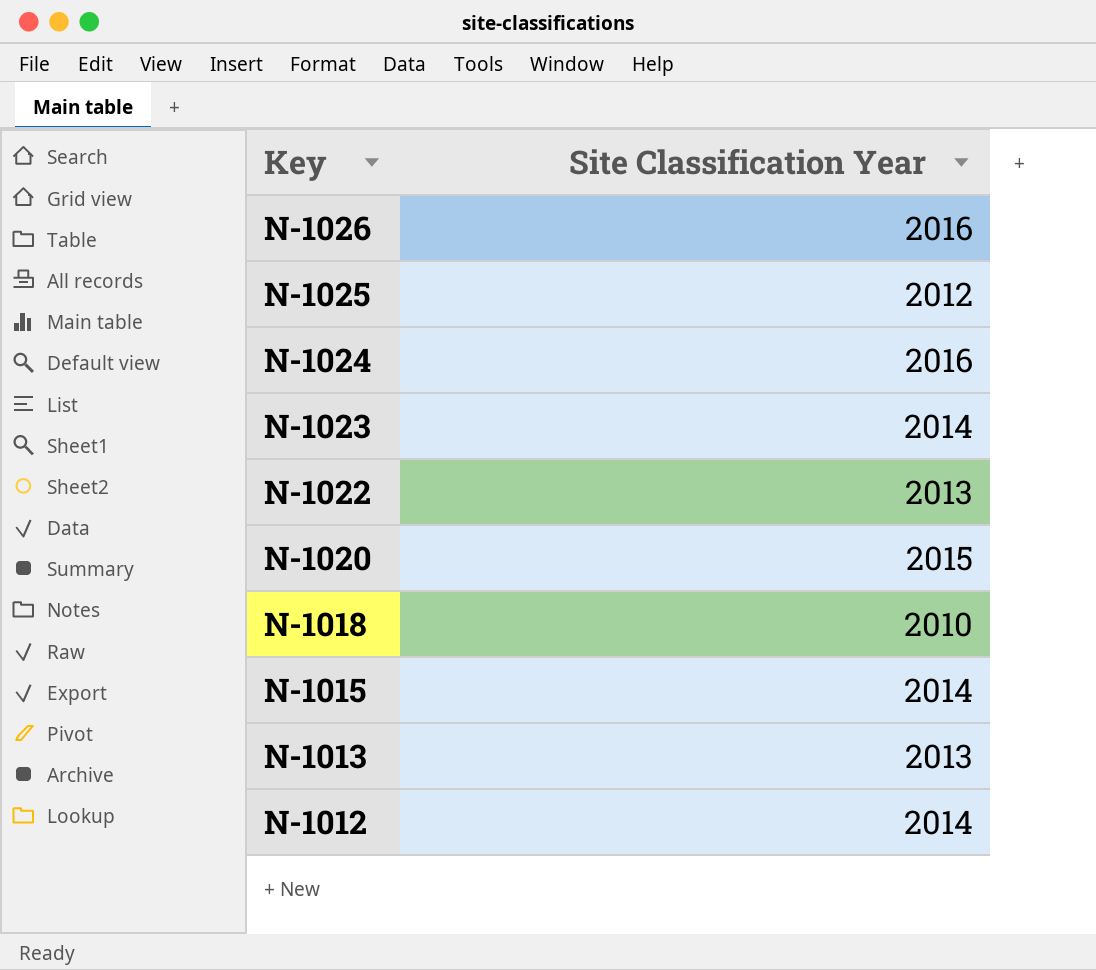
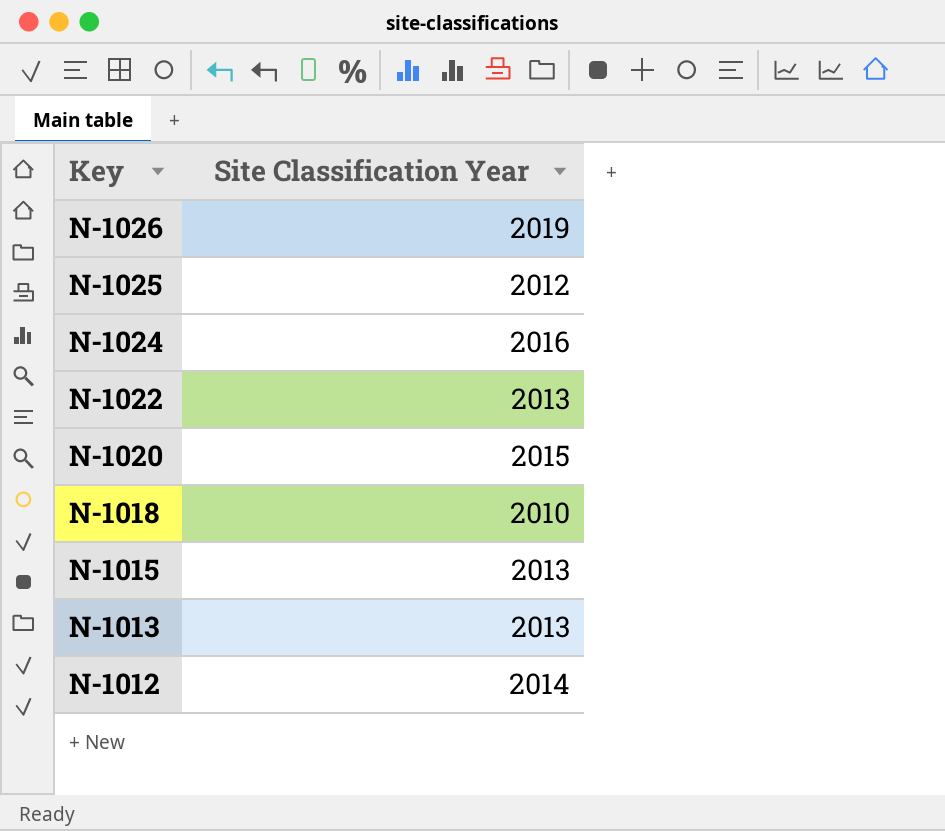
row N-1023: 2014 -> none
N-1026 | Site Classification Year: 2016 -> 2019
N-1015 | Site Classification Year: 2014 -> 2013

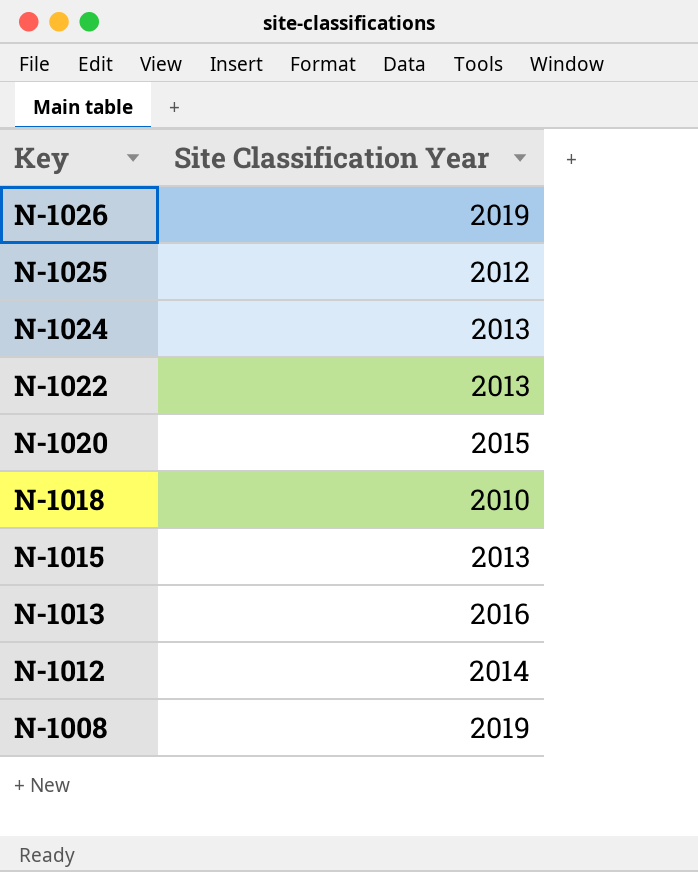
N-1024 | Site Classification Year: 2016 -> 2013
N-1013 | Site Classification Year: 2013 -> 2016
row N-1008: none -> 2019

